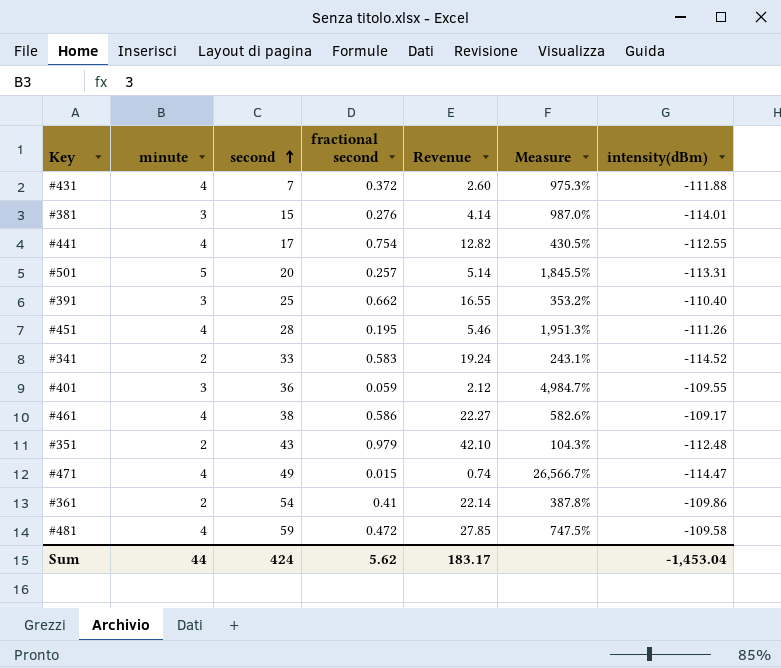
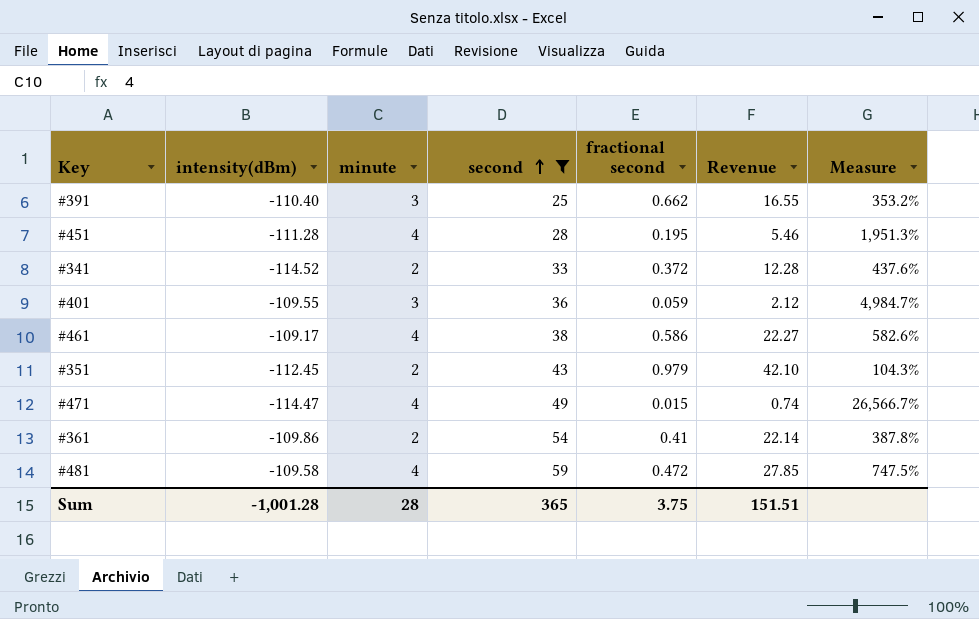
filter: none -> second >= 25
column intensity(dBm) | position: 7 -> 2
#451 | intensity(dBm): -111.26 -> -111.28
#341 | fractional second: 0.583 -> 0.372
#341 | Revenue: 19.24 -> 12.28
#341 | Measure: 243.1% -> 437.6%
#351 | intensity(dBm): -112.48 -> -112.45
Sum | intensity(dBm): -1,453.04 -> -1,001.28
Sum | minute: 44 -> 28
Sum | second: 424 -> 365
Sum | fractional second: 5.62 -> 3.75
Sum | Revenue: 183.17 -> 151.51

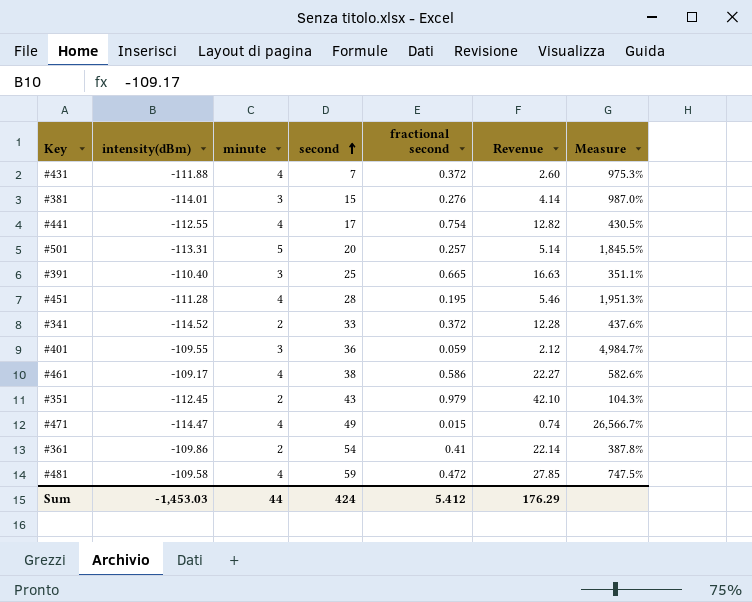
filter: second >= 25 -> none
#391 | fractional second: 0.662 -> 0.665
#391 | Revenue: 16.55 -> 16.63
#391 | Measure: 353.2% -> 351.1%
Sum | intensity(dBm): -1,001.28 -> -1,453.03
Sum | minute: 28 -> 44
Sum | second: 365 -> 424
Sum | fractional second: 3.75 -> 5.412
Sum | Revenue: 151.51 -> 176.29

